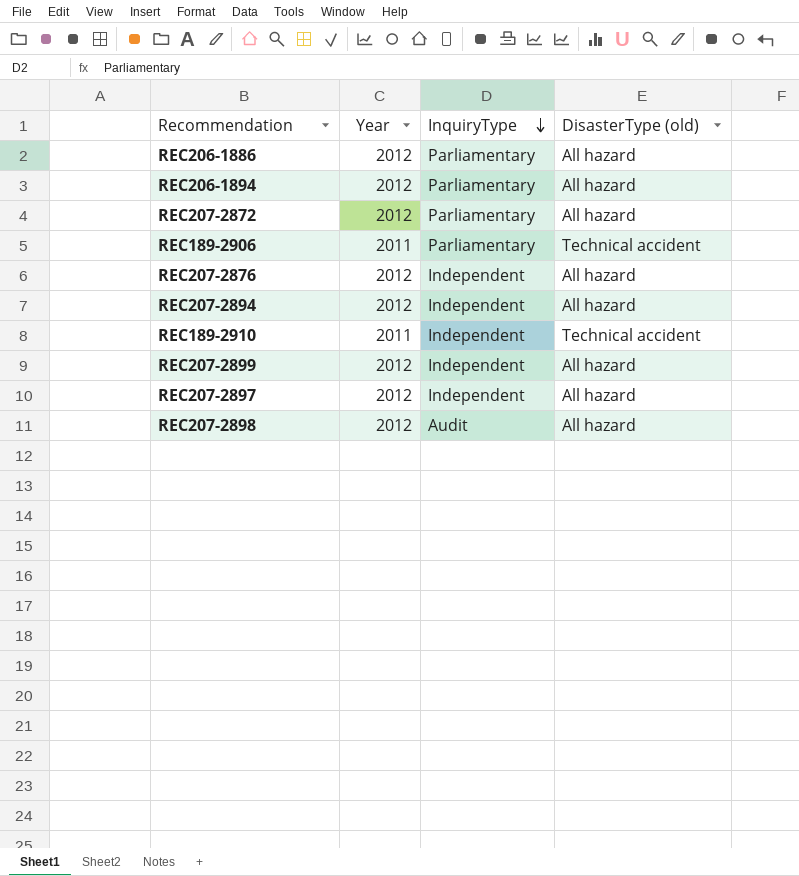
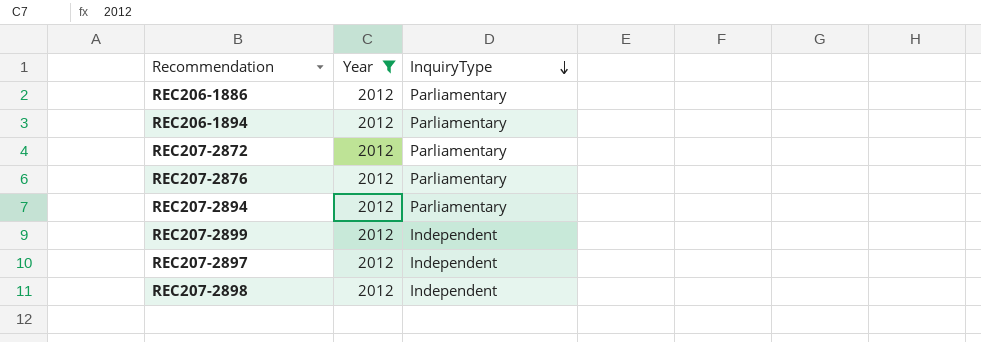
filter: none -> Year = 2012
column DisasterType (old) | position: 4 -> none
REC207-2876 | InquiryType: Independent -> Parliamentary
REC207-2894 | InquiryType: Independent -> Parliamentary
REC207-2898 | InquiryType: Audit -> Independent

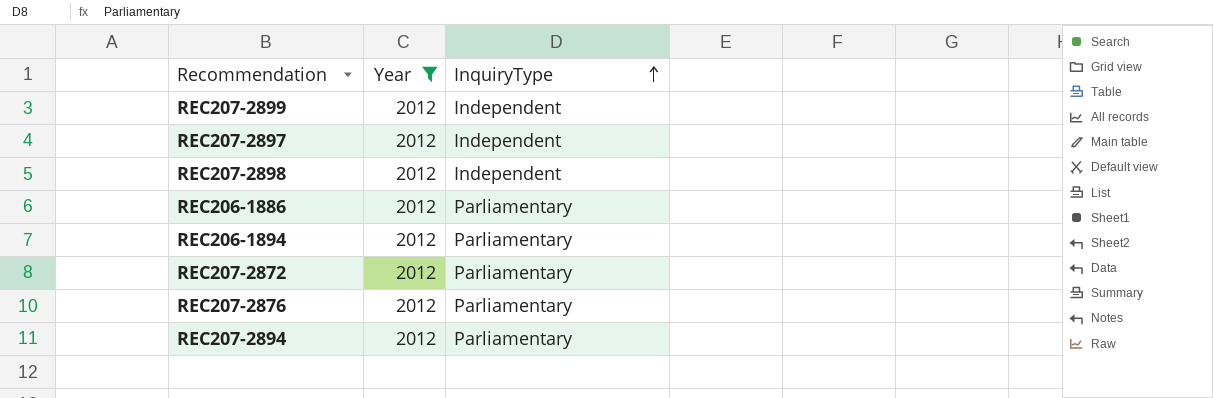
row order: InquiryType descending -> InquiryType ascending

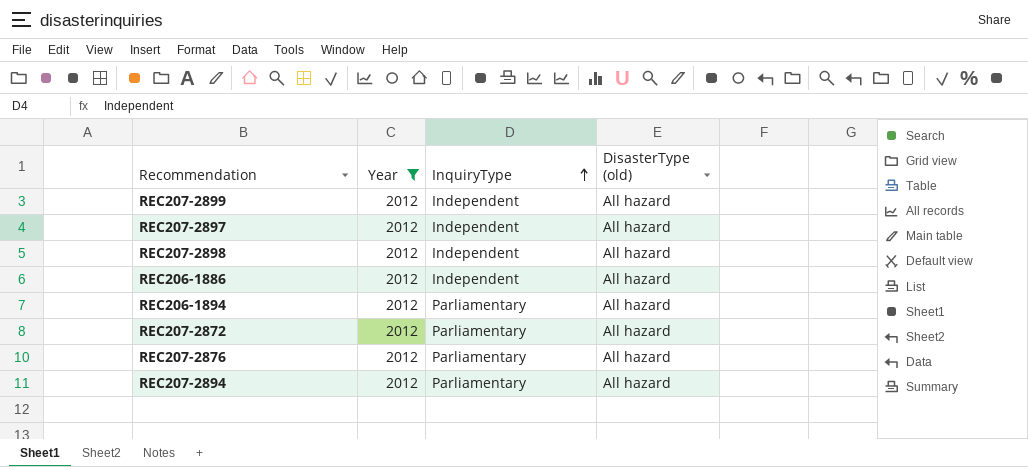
column DisasterType (old) | position: none -> 4
REC206-1886 | InquiryType: Parliamentary -> Independent

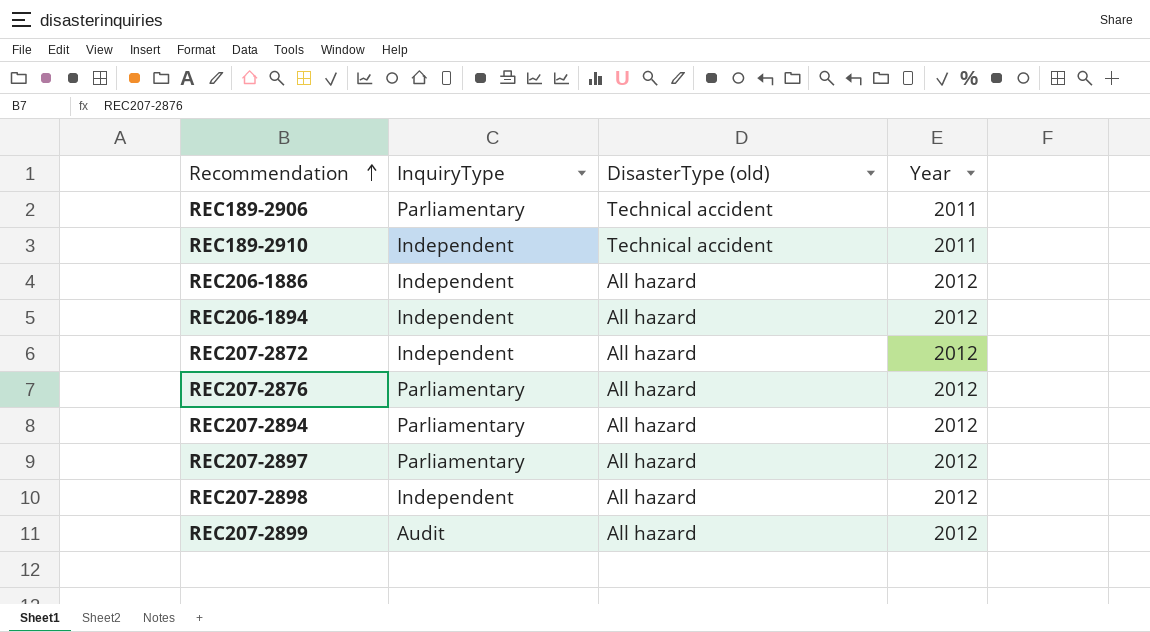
filter: Year = 2012 -> none
row order: InquiryType ascending -> Recommendation ascending
column Year | position: 2 -> 4
REC206-1894 | InquiryType: Parliamentary -> Independent
REC207-2872 | InquiryType: Parliamentary -> Independent
REC207-2897 | InquiryType: Independent -> Parliamentary
REC207-2899 | InquiryType: Independent -> Audit

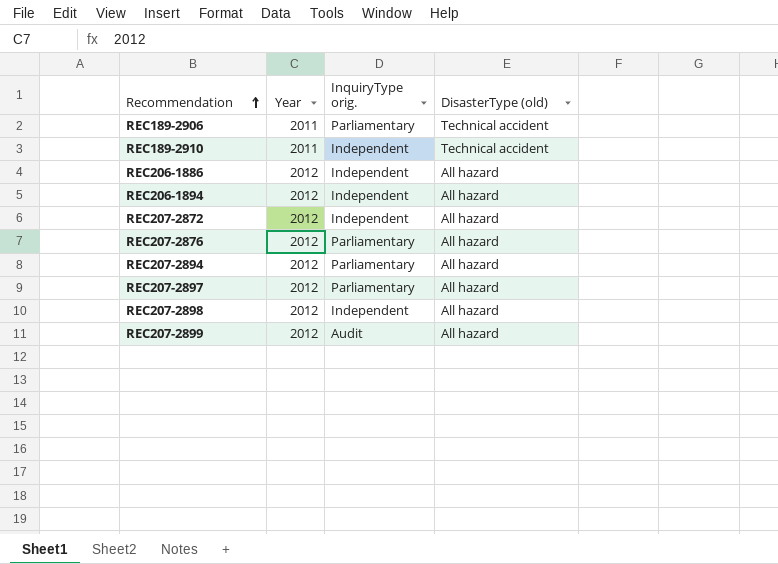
column Year | position: 4 -> 2
column name: InquiryType -> InquiryType orig.

